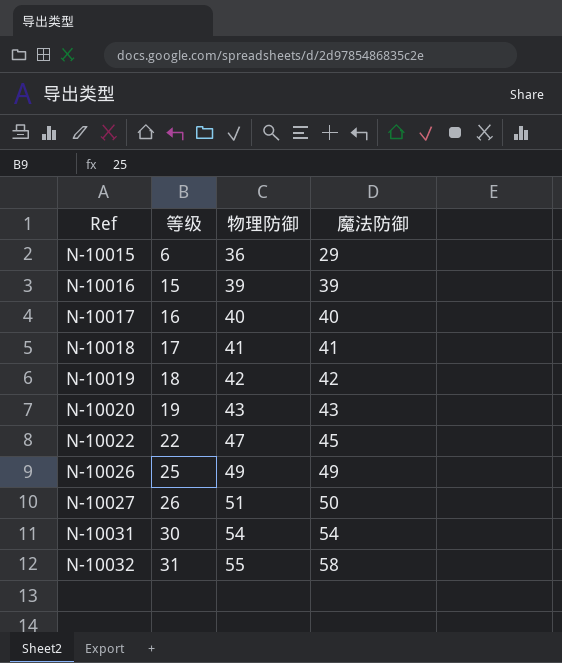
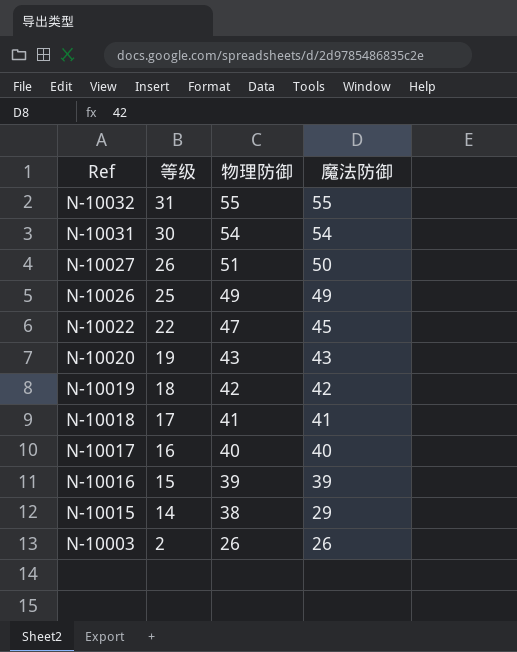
row order: Ref ascending -> Ref descending
N-10032 | 魔法防御: 58 -> 55
N-10015 | 等级: 6 -> 14
N-10015 | 物理防御: 36 -> 38
row N-10003: none -> 2 | 26 | 26

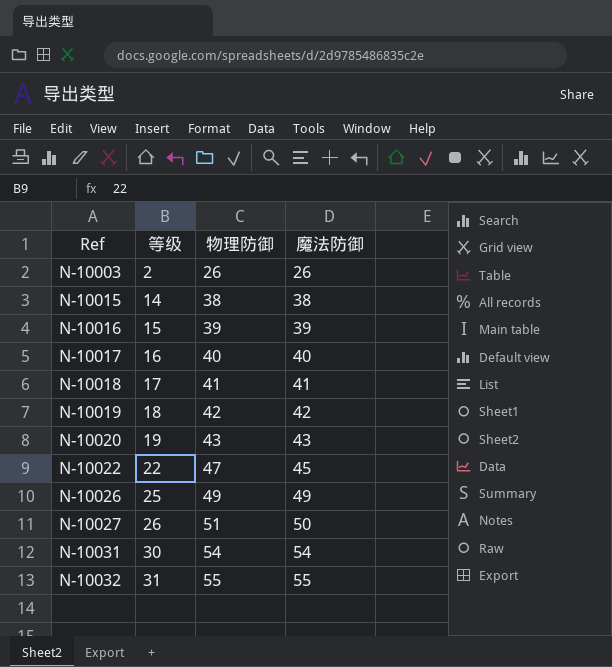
row order: Ref descending -> Ref ascending
N-10015 | 魔法防御: 29 -> 38

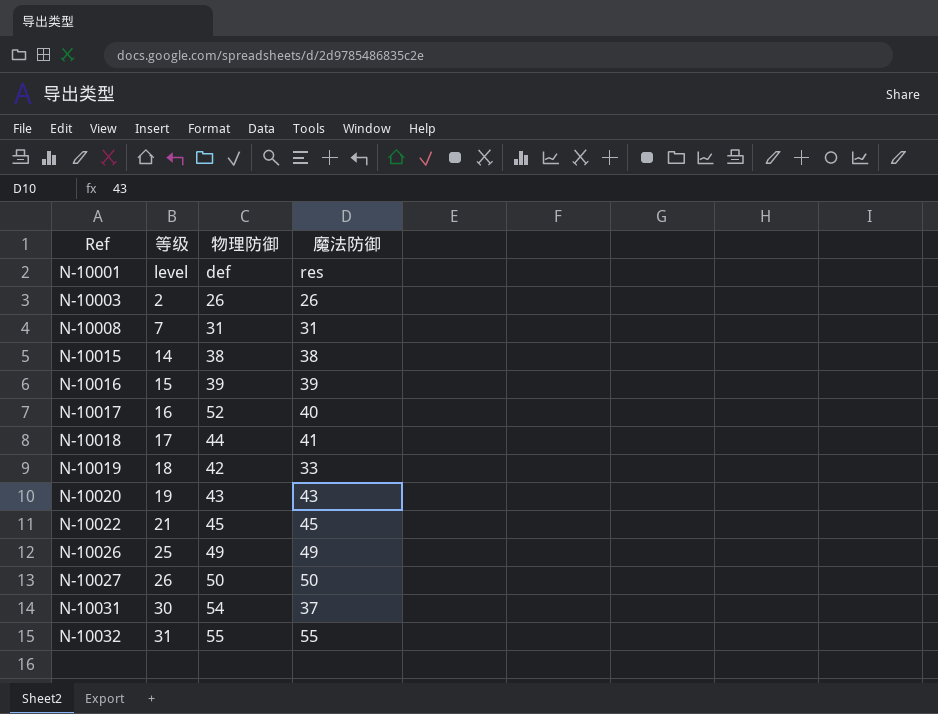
row N-10001: none -> level | def | res
row N-10008: none -> 7 | 31 | 31
N-10017 | 物理防御: 40 -> 52
N-10018 | 物理防御: 41 -> 44
N-10019 | 魔法防御: 42 -> 33
N-10022 | 等级: 22 -> 21
N-10022 | 物理防御: 47 -> 45
N-10027 | 物理防御: 51 -> 50
N-10031 | 魔法防御: 54 -> 37

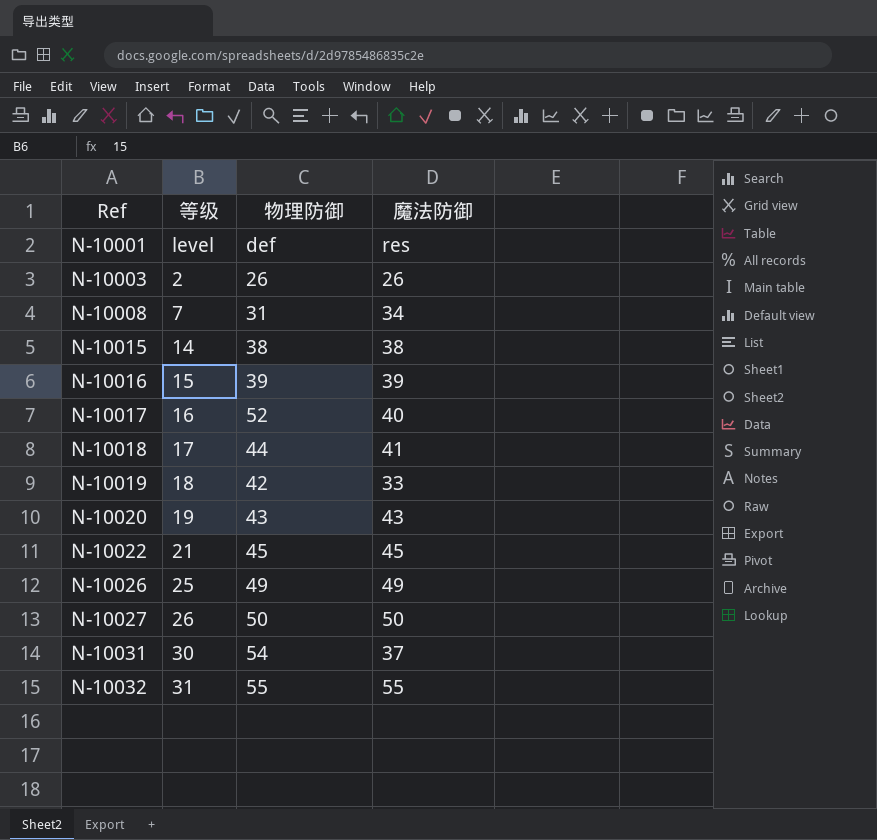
N-10008 | 魔法防御: 31 -> 34

